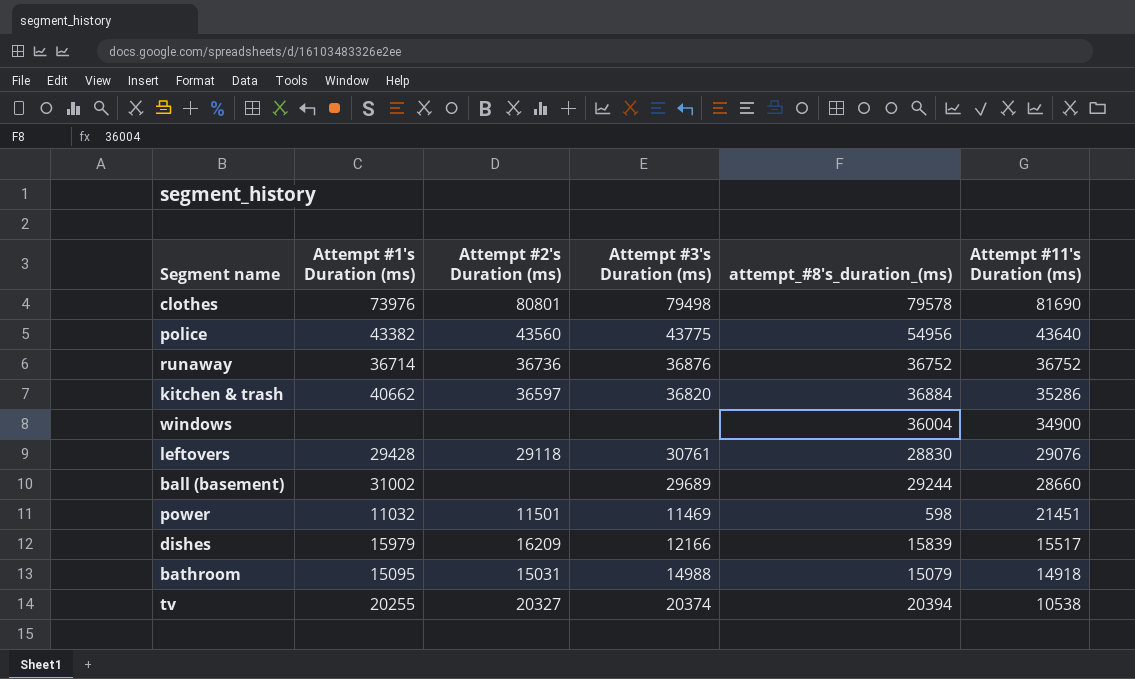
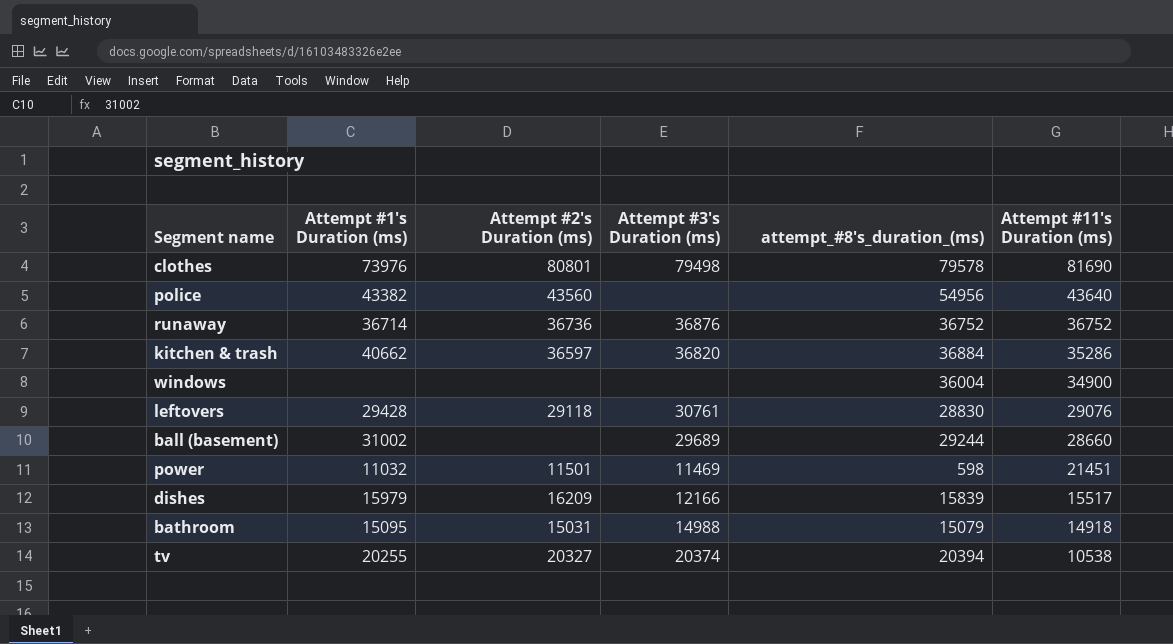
police | Attempt #3's Duration (ms): 43775 -> none

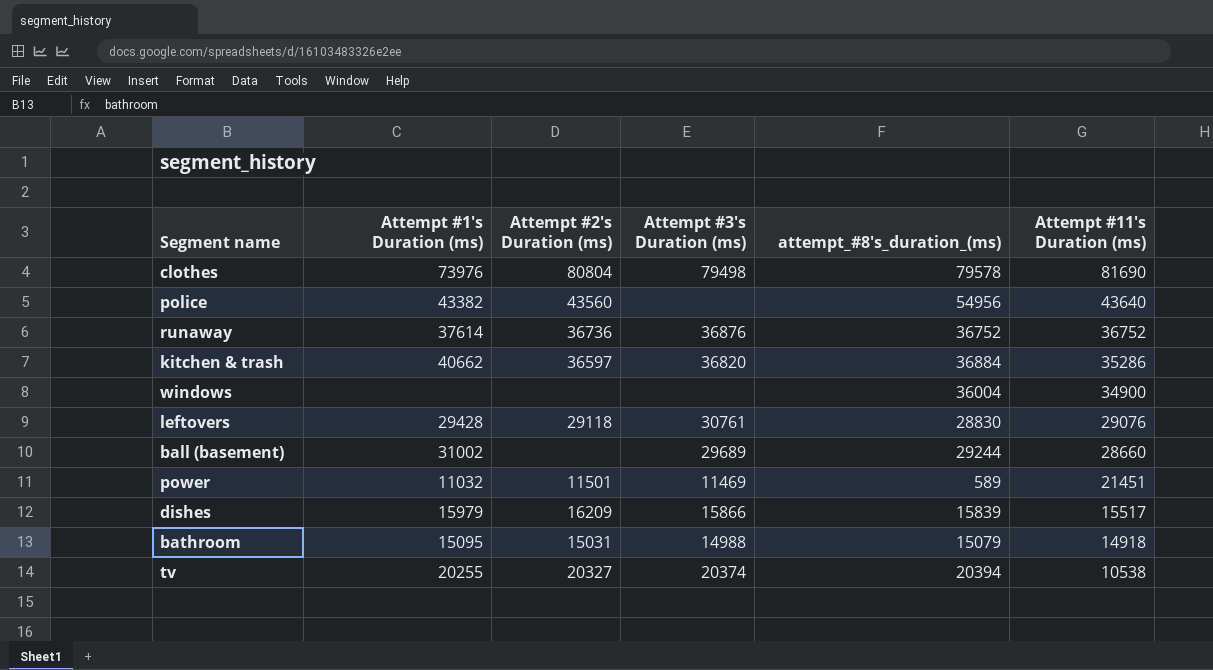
clothes | Attempt #2's Duration (ms): 80801 -> 80804
runaway | Attempt #1's Duration (ms): 36714 -> 37614
power | attempt_#8's_duration_(ms): 598 -> 589
dishes | Attempt #3's Duration (ms): 12166 -> 15866

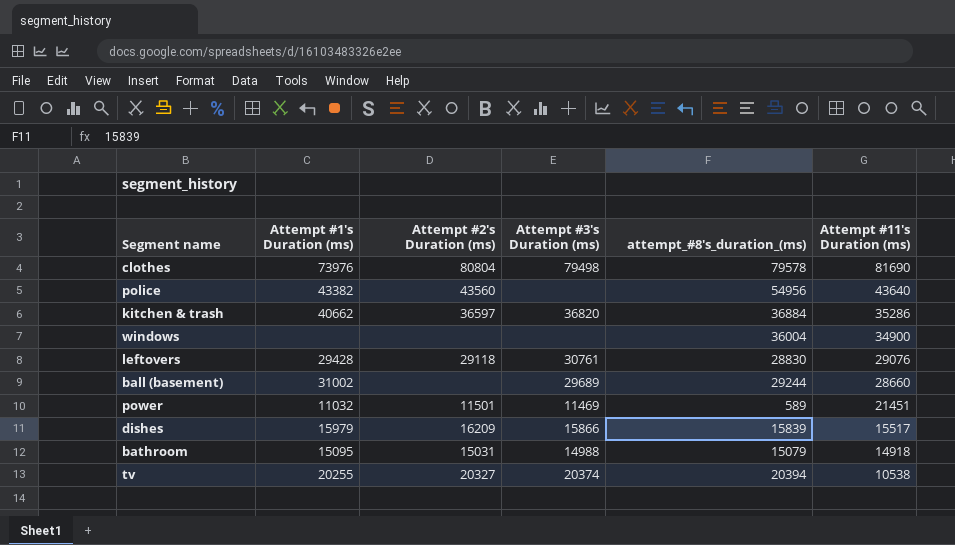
row runaway: 37614 | 36736 | 36876 | 36752 | 36752 -> none

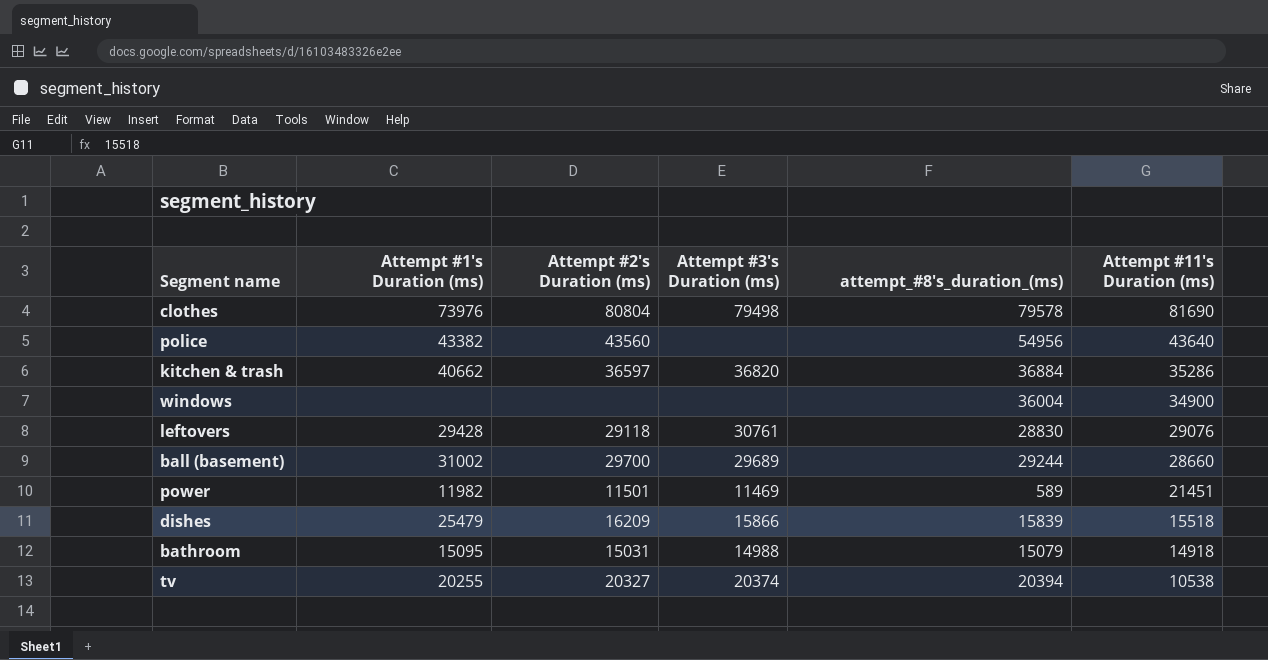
ball (basement) | Attempt #2's Duration (ms): none -> 29700
power | Attempt #1's Duration (ms): 11032 -> 11982
dishes | Attempt #1's Duration (ms): 15979 -> 25479
dishes | Attempt #11's Duration (ms): 15517 -> 15518

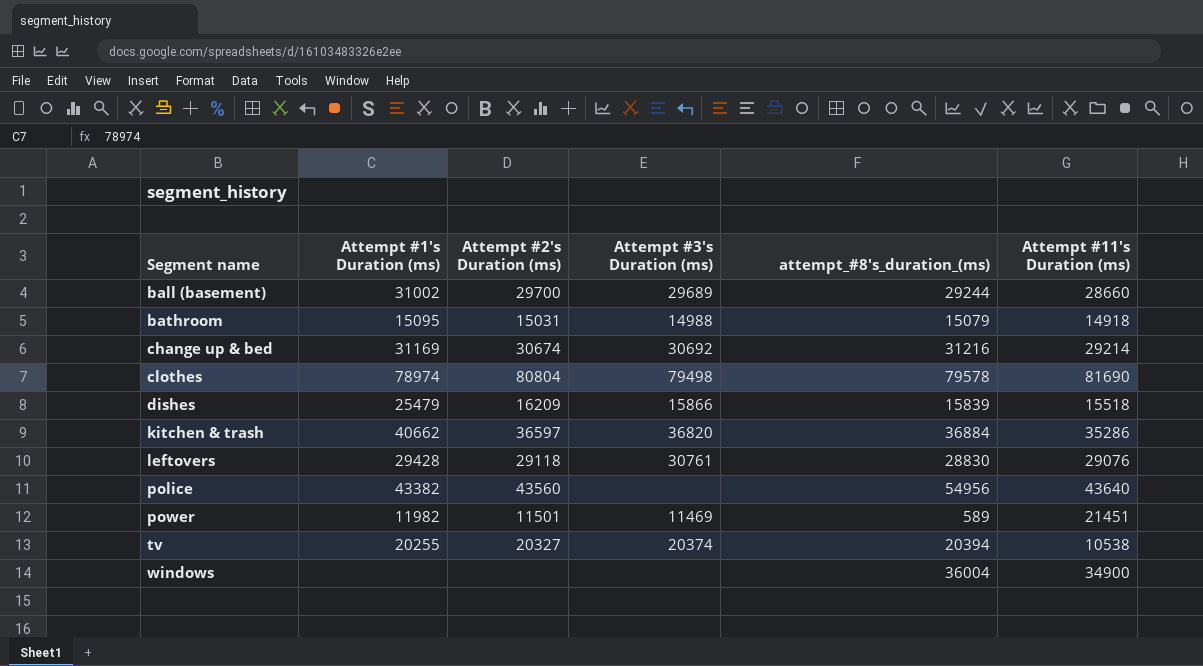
row order: Attempt #11's Duration (ms) descending -> Segment name ascending
row change up & bed: none -> 31169 | 30674 | 30692 | 31216 | 29214
clothes | Attempt #1's Duration (ms): 73976 -> 78974

